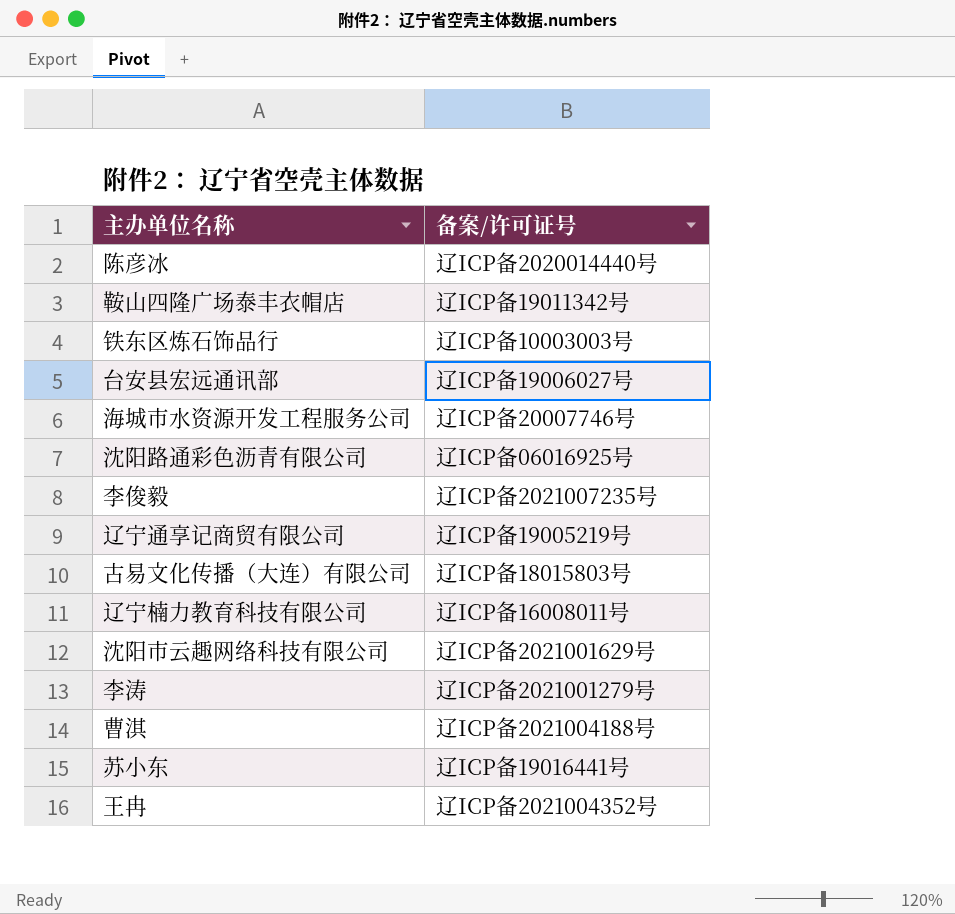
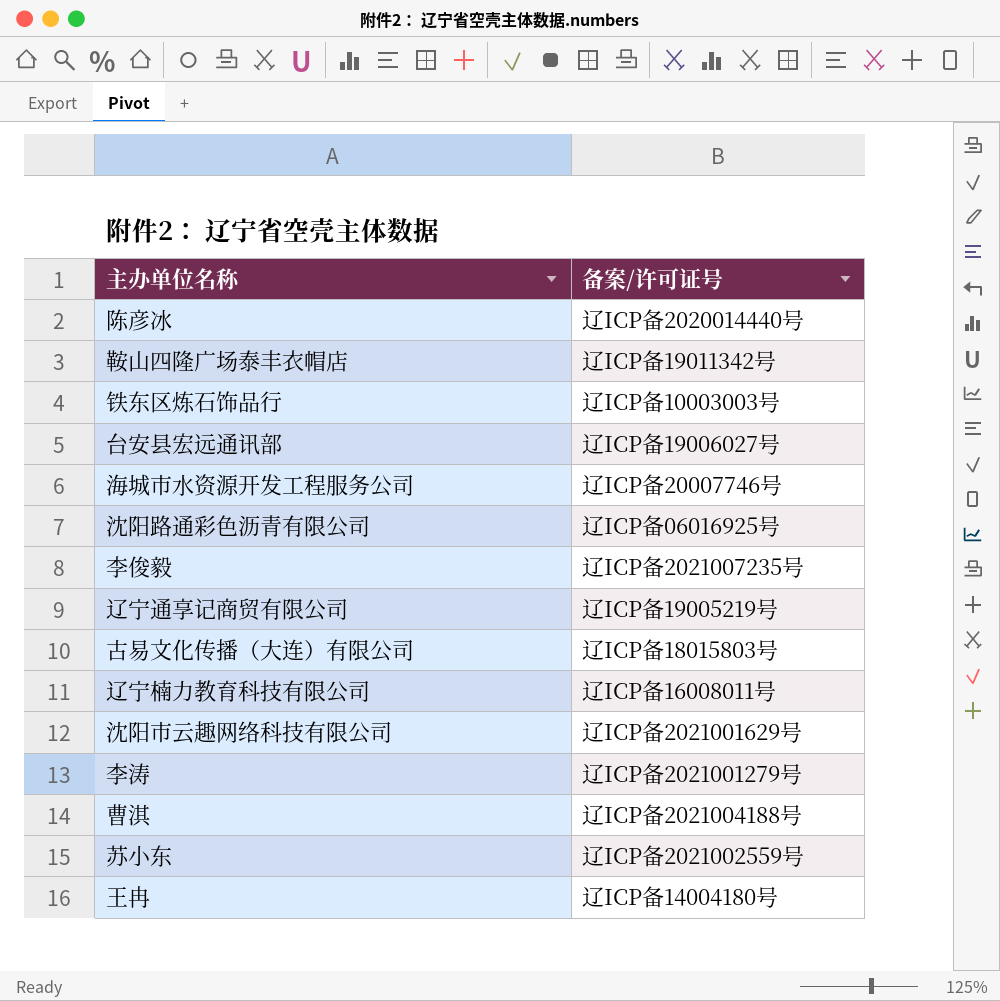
苏小东 | 备案/许可证号: 辽ICP备19016441号 -> 辽ICP备2021002559号
王冉 | 备案/许可证号: 辽ICP备2021004352号 -> 辽ICP备14004180号

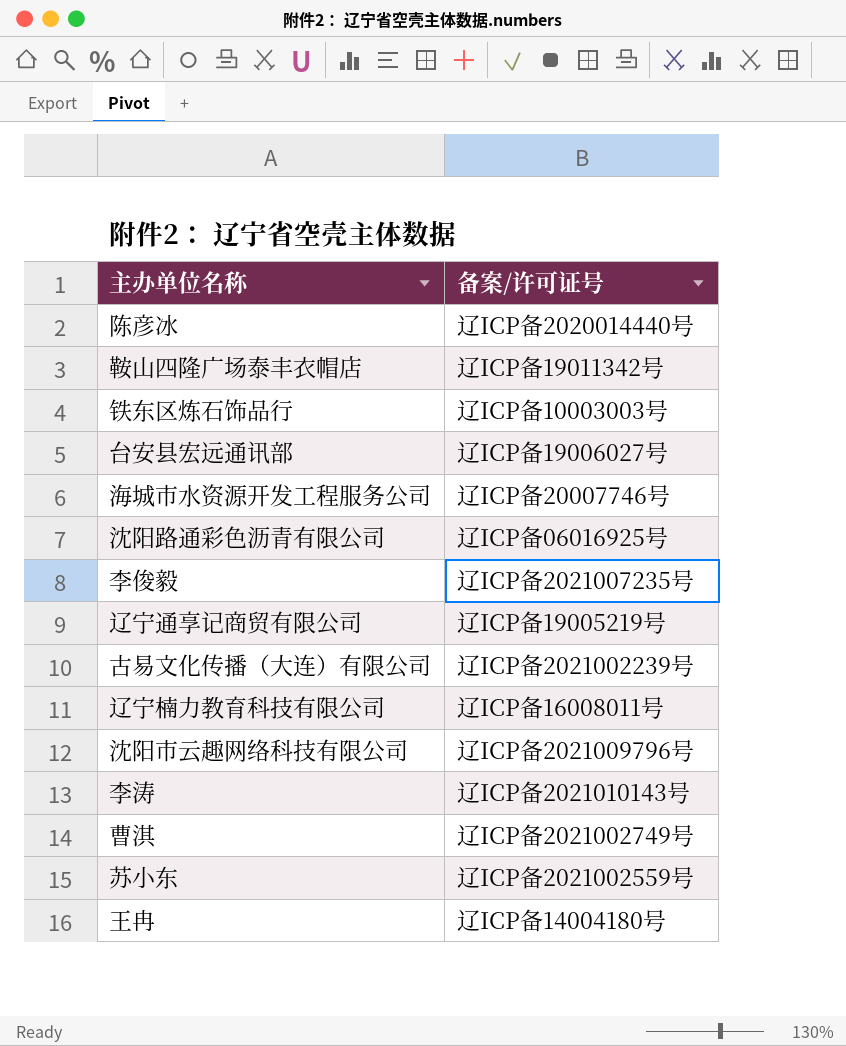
古易文化传播（大连）有限公司 | 备案/许可证号: 辽ICP备18015803号 -> 辽ICP备2021002239号
沈阳市云趣网络科技有限公司 | 备案/许可证号: 辽ICP备2021001629号 -> 辽ICP备2021009796号
李涛 | 备案/许可证号: 辽ICP备2021001279号 -> 辽ICP备2021010143号
曹淇 | 备案/许可证号: 辽ICP备2021004188号 -> 辽ICP备2021002749号

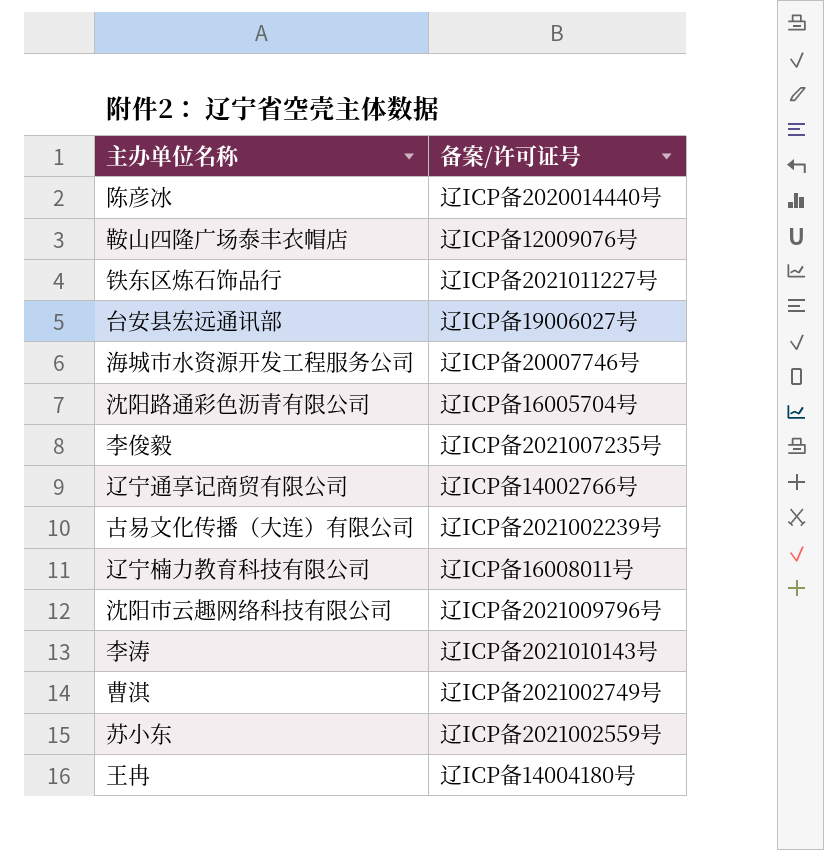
鞍山四隆广场泰丰衣帽店 | 备案/许可证号: 辽ICP备19011342号 -> 辽ICP备12009076号
铁东区炼石饰品行 | 备案/许可证号: 辽ICP备10003003号 -> 辽ICP备2021011227号
沈阳路通彩色沥青有限公司 | 备案/许可证号: 辽ICP备06016925号 -> 辽ICP备16005704号
辽宁通享记商贸有限公司 | 备案/许可证号: 辽ICP备19005219号 -> 辽ICP备14002766号

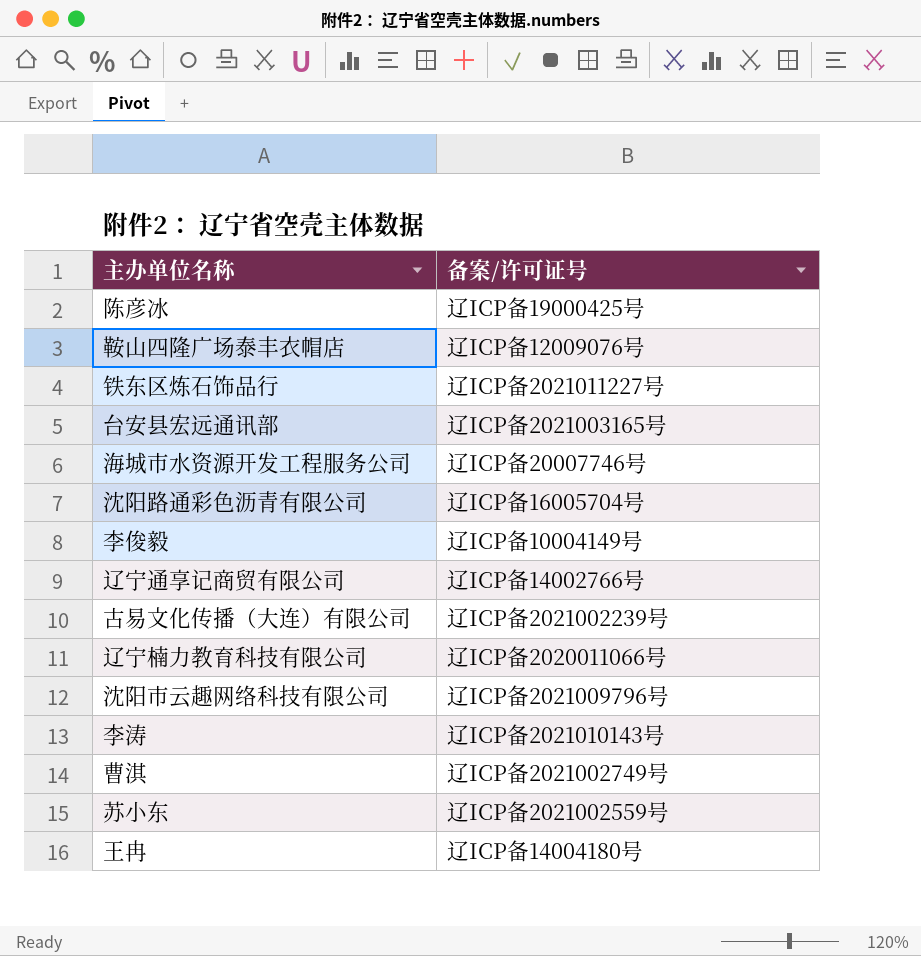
陈彦冰 | 备案/许可证号: 辽ICP备2020014440号 -> 辽ICP备19000425号
台安县宏远通讯部 | 备案/许可证号: 辽ICP备19006027号 -> 辽ICP备2021003165号
李俊毅 | 备案/许可证号: 辽ICP备2021007235号 -> 辽ICP备10004149号
辽宁楠力教育科技有限公司 | 备案/许可证号: 辽ICP备16008011号 -> 辽ICP备2020011066号

